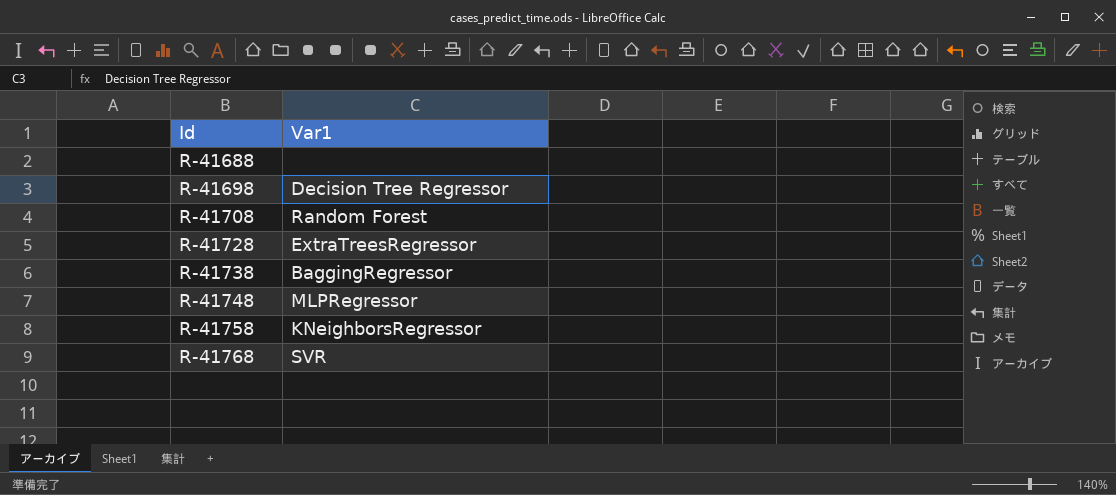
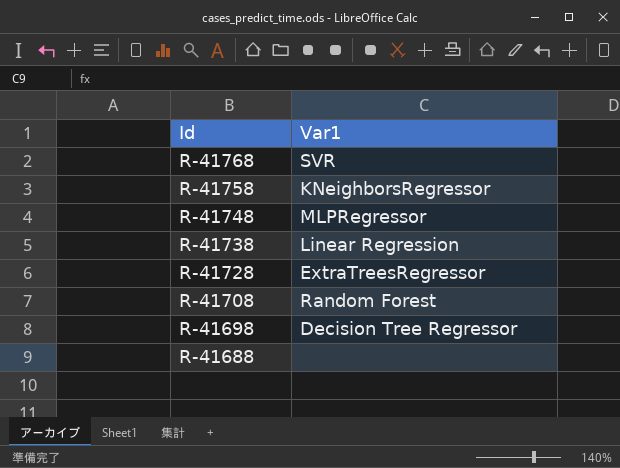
row order: Id ascending -> Id descending
R-41738 | Var1: BaggingRegressor -> Linear Regression

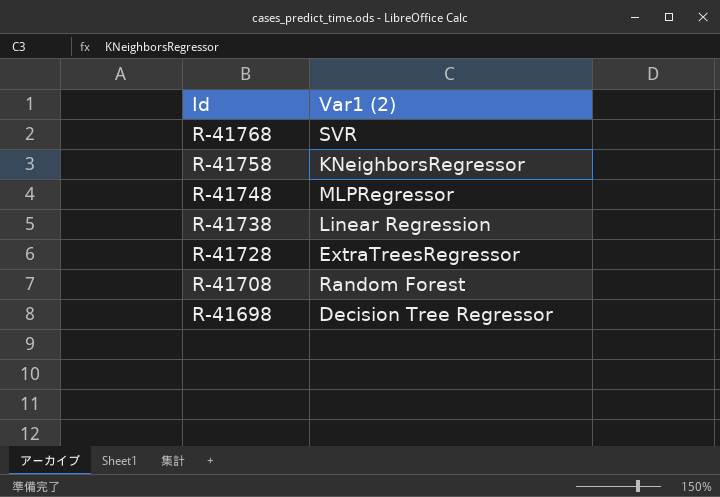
column name: Var1 -> Var1 (2)
row R-41688: none -> none

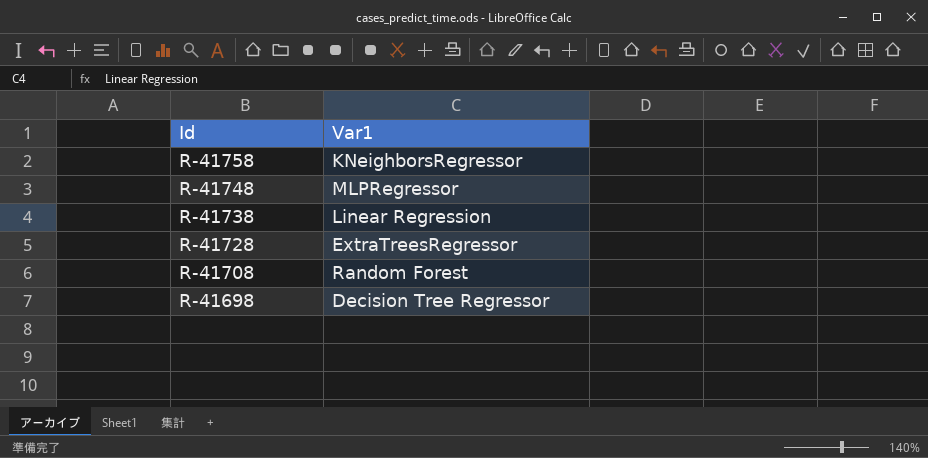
column name: Var1 (2) -> Var1
row R-41768: SVR -> none

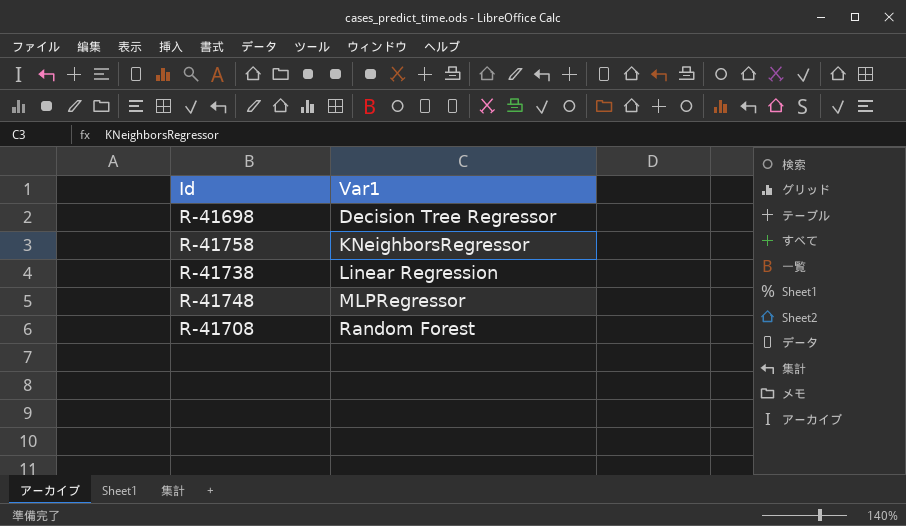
row order: Id descending -> Var1 ascending
row R-41728: ExtraTreesRegressor -> none

